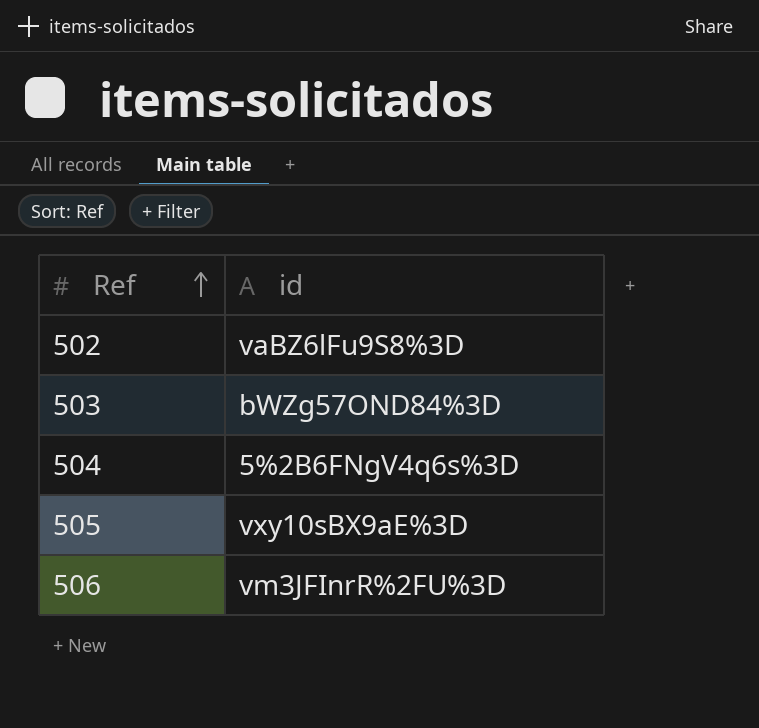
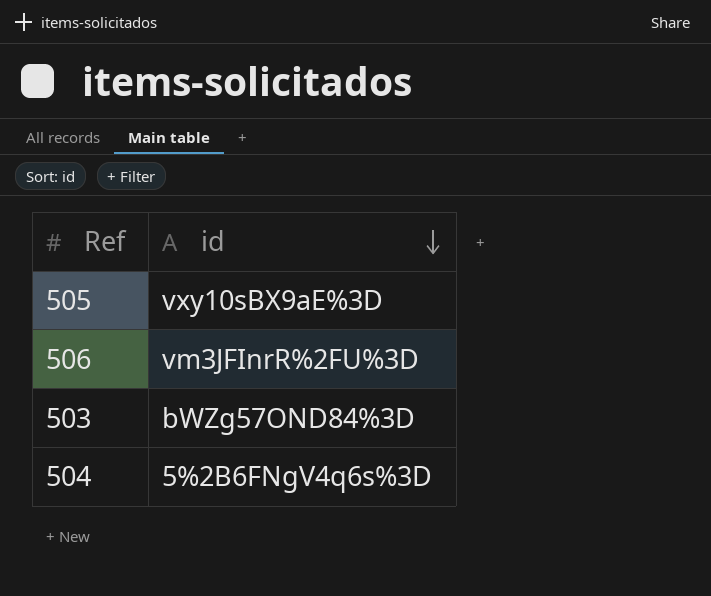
row order: Ref ascending -> id descending
row 502: vaBZ6lFu9S8%3D -> none

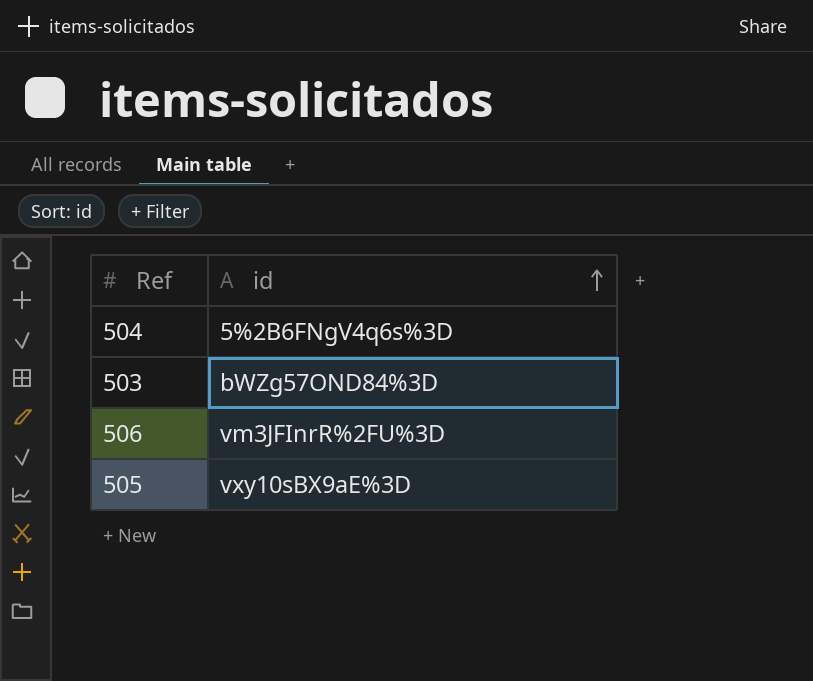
row order: id descending -> id ascending

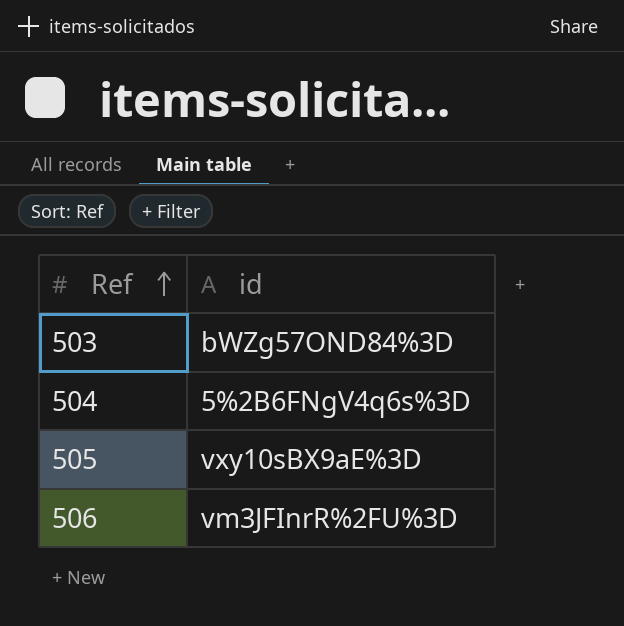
row order: id ascending -> Ref ascending

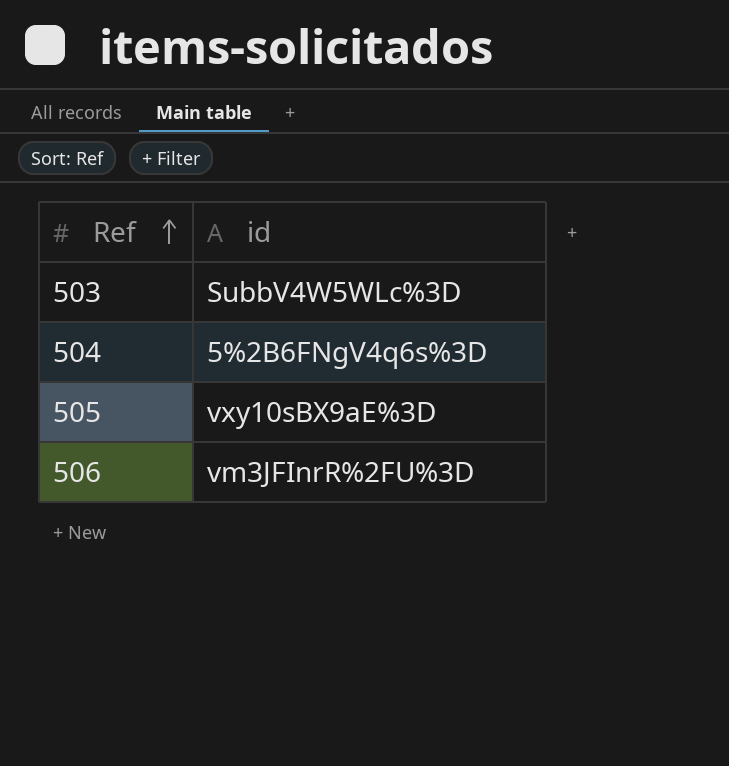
503 | id: bWZg57OND84%3D -> SubbV4W5WLc%3D

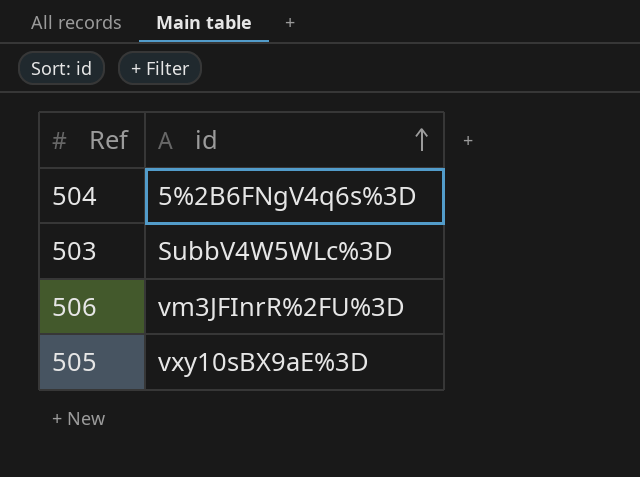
row order: Ref ascending -> id ascending

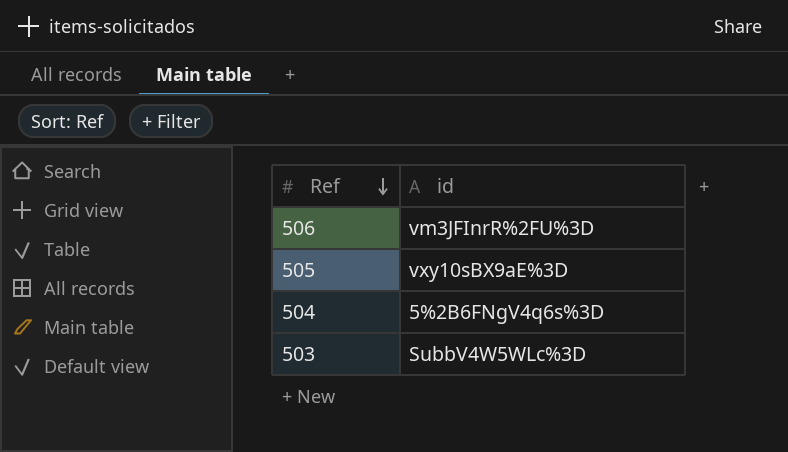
row order: id ascending -> Ref descending

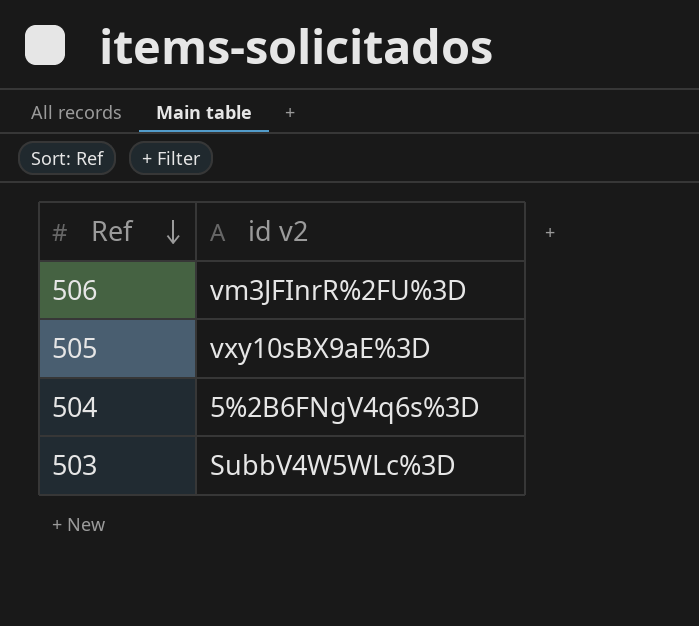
column name: id -> id v2

